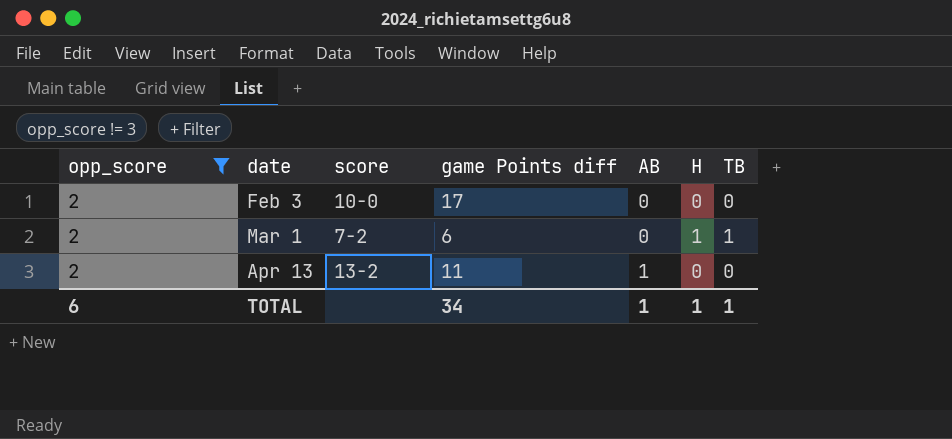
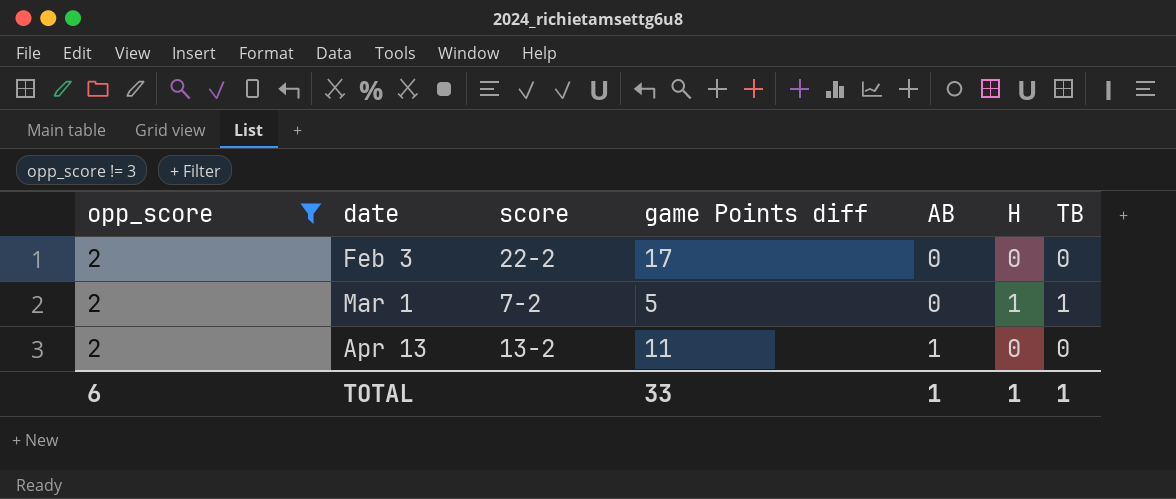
Feb 3 | score: 10-0 -> 22-2
Mar 1 | game Points diff: 6 -> 5
TOTAL | game Points diff: 34 -> 33

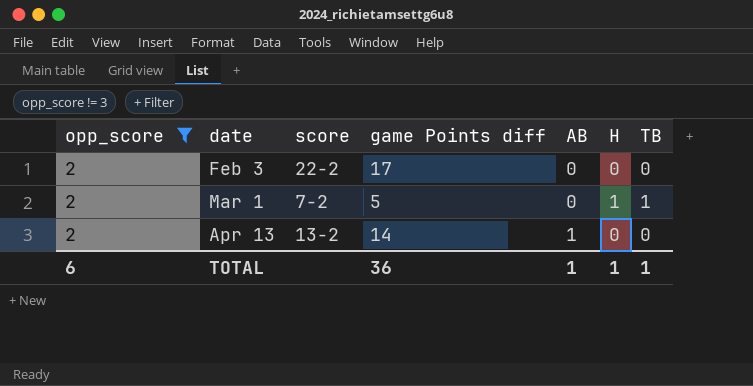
Apr 13 | game Points diff: 11 -> 14
TOTAL | game Points diff: 33 -> 36

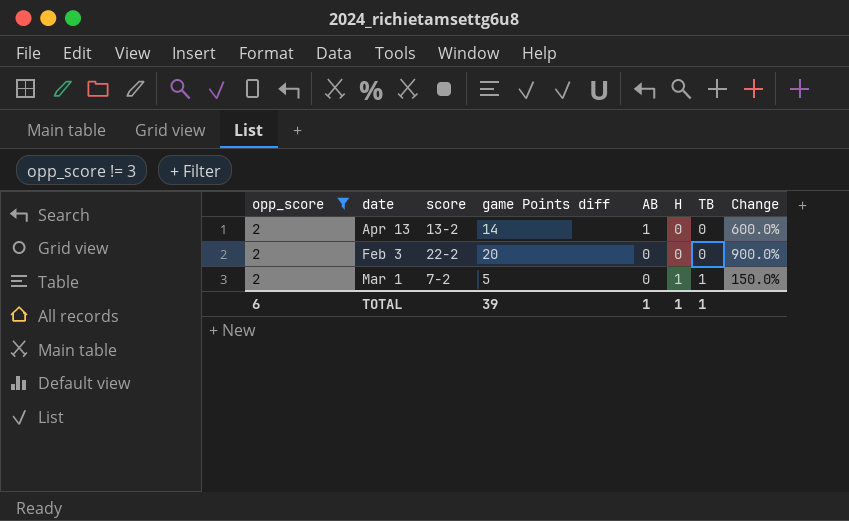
row order: date ascending -> AB descending
column Change | formula: none -> ([game Points diff] - [opp_score]) / [opp_score]
Feb 3 | game Points diff: 17 -> 20
TOTAL | game Points diff: 36 -> 39

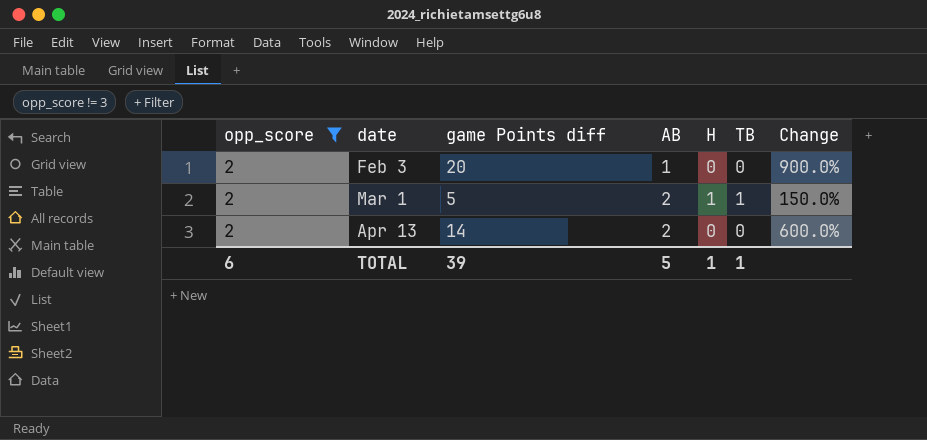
row order: AB descending -> date ascending
column score | position: 3 -> none
Feb 3 | AB: 0 -> 1
Mar 1 | AB: 0 -> 2
Apr 13 | AB: 1 -> 2
TOTAL | AB: 1 -> 5

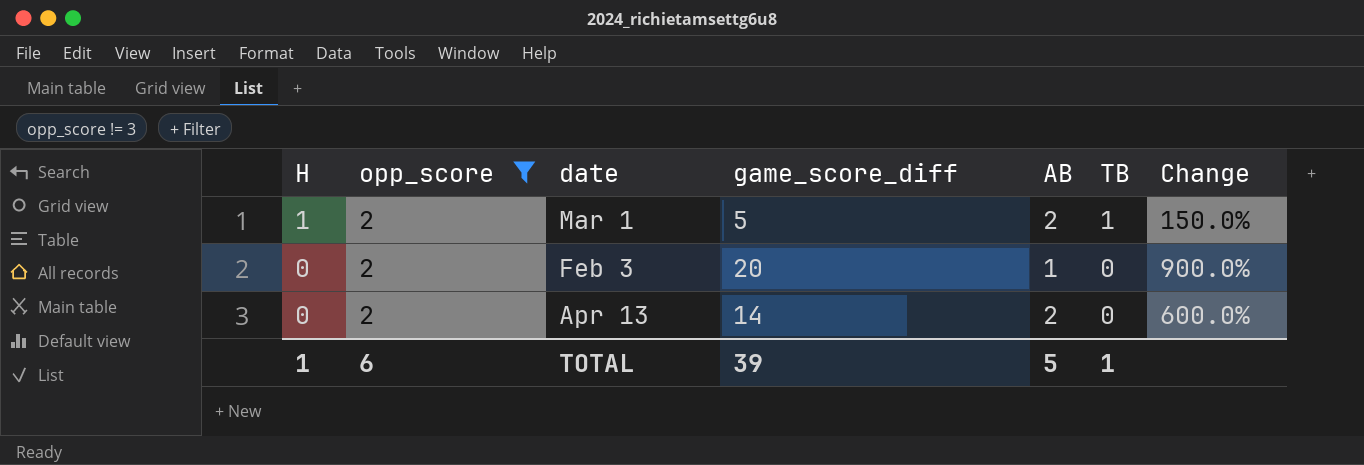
row order: date ascending -> H descending
column H | position: 5 -> 1
column name: game Points diff -> game_score_diff

